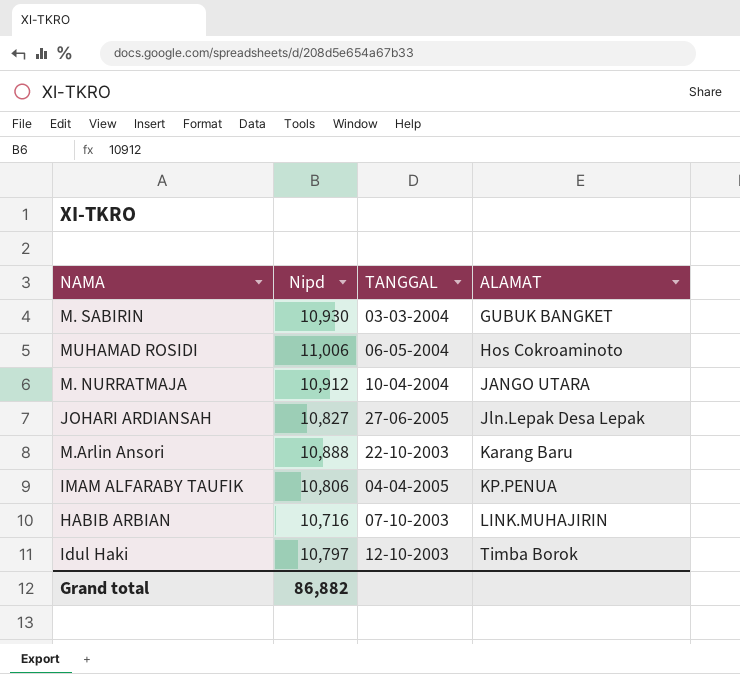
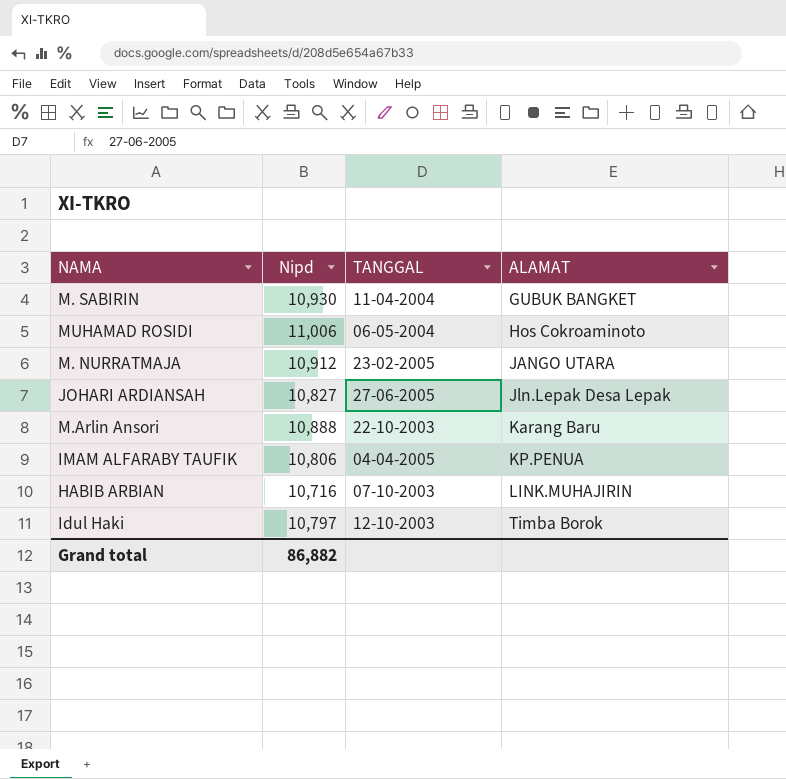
M. SABIRIN | TANGGAL: 03-03-2004 -> 11-04-2004
M. NURRATMAJA | TANGGAL: 10-04-2004 -> 23-02-2005

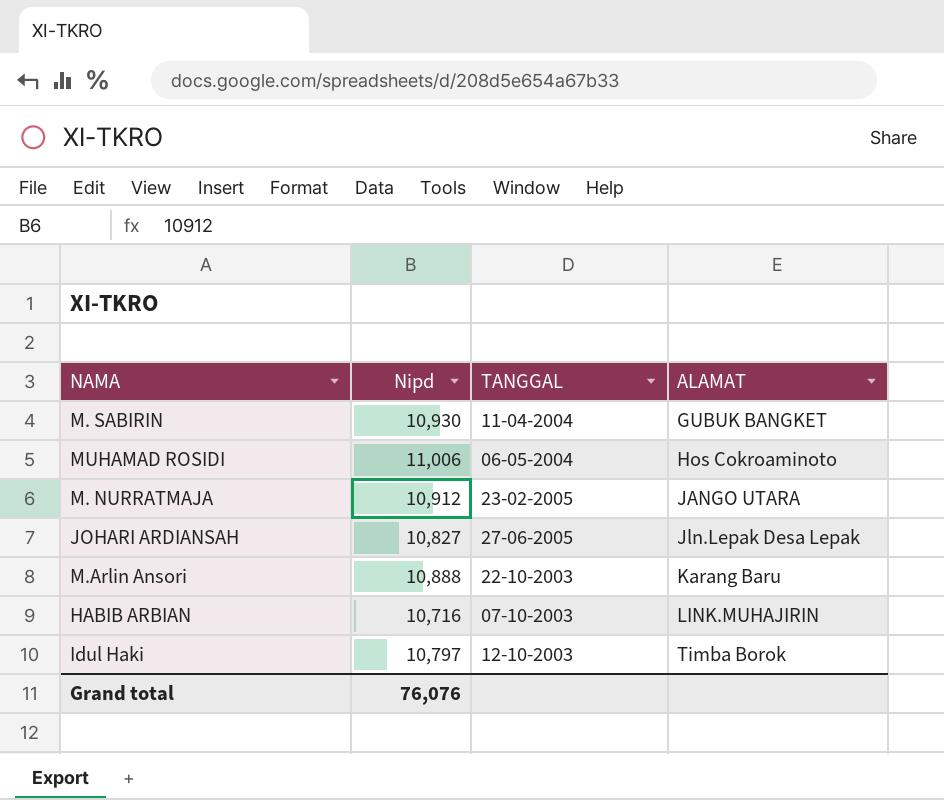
row IMAM ALFARABY TAUFIK: 10,806 | 04-04-2005 | KP.PENUA -> none
Grand total | Nipd: 86,882 -> 76,076

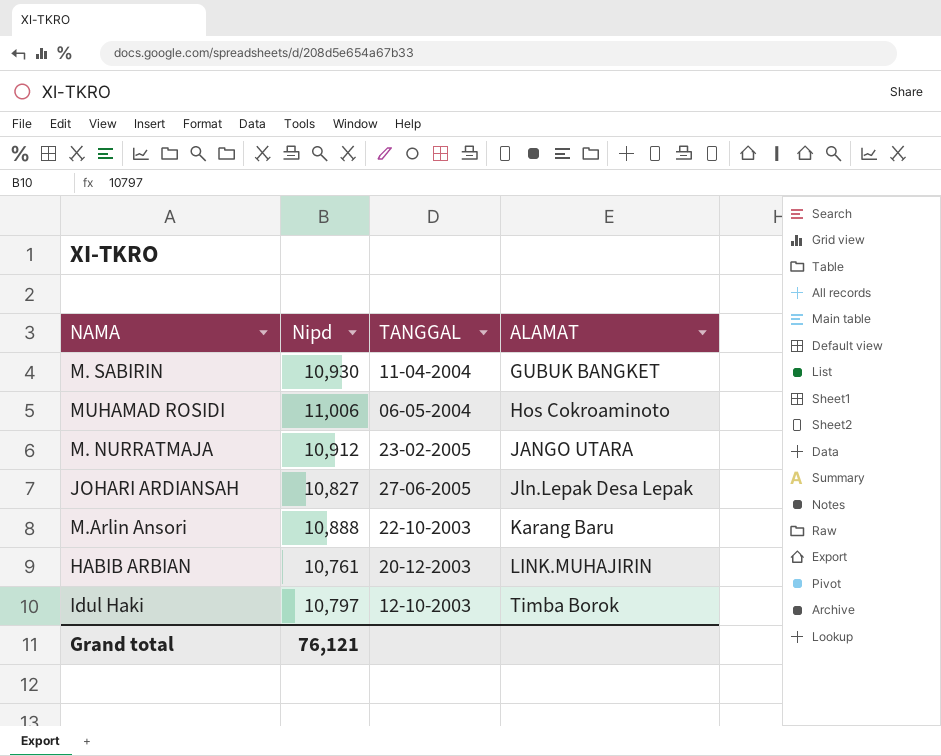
HABIB ARBIAN | Nipd: 10,716 -> 10,761
HABIB ARBIAN | TANGGAL: 07-10-2003 -> 20-12-2003
Grand total | Nipd: 76,076 -> 76,121

